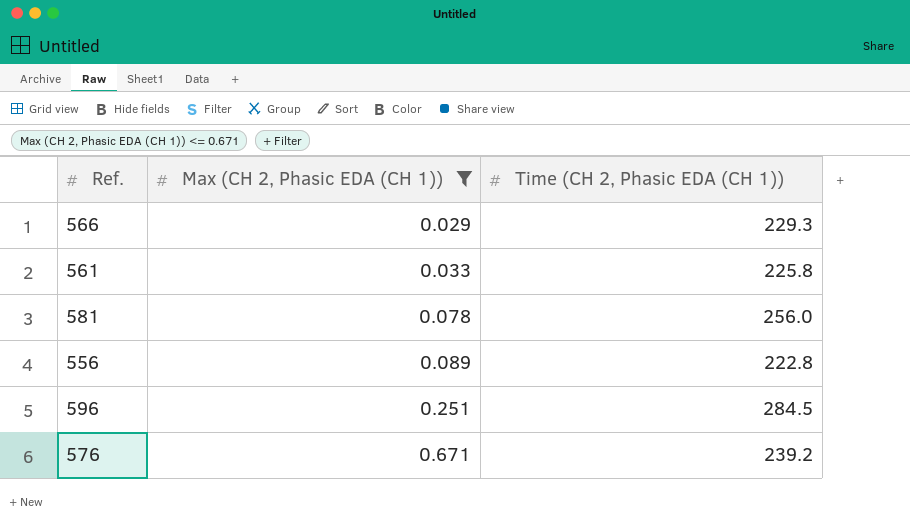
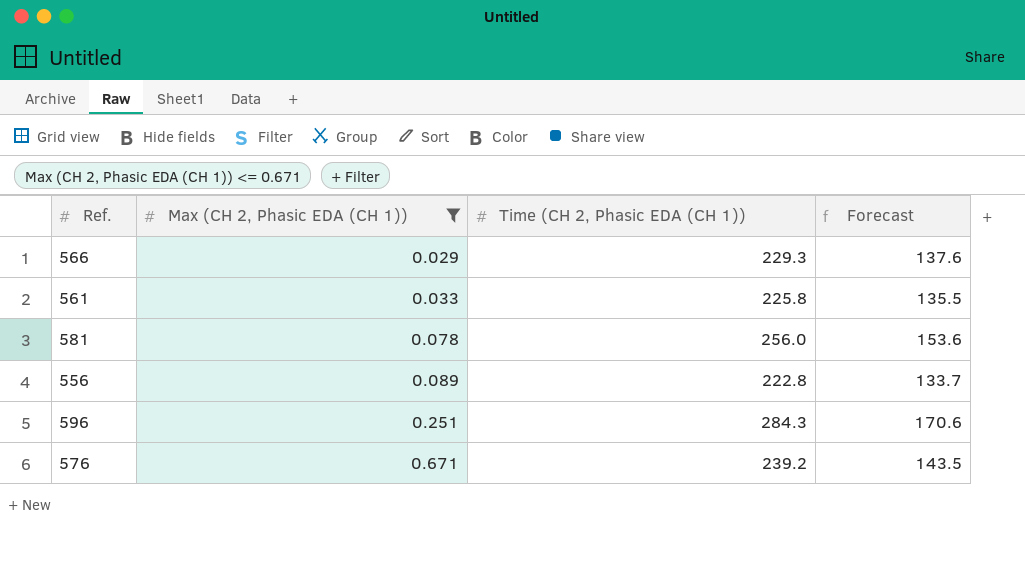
column Forecast | formula: none -> [Time (CH 2, Phasic EDA (CH 1))] * 0.6
596 | Time (CH 2, Phasic EDA (CH 1)): 284.5 -> 284.3

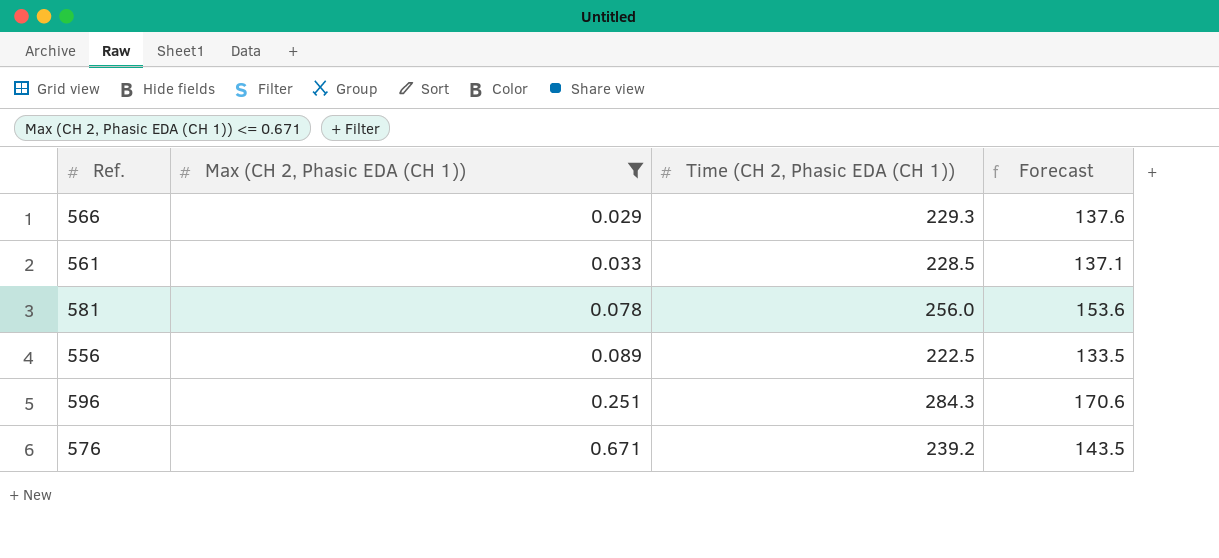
561 | Time (CH 2, Phasic EDA (CH 1)): 225.8 -> 228.5
561 | Forecast: 135.5 -> 137.1
556 | Time (CH 2, Phasic EDA (CH 1)): 222.8 -> 222.5
556 | Forecast: 133.7 -> 133.5

